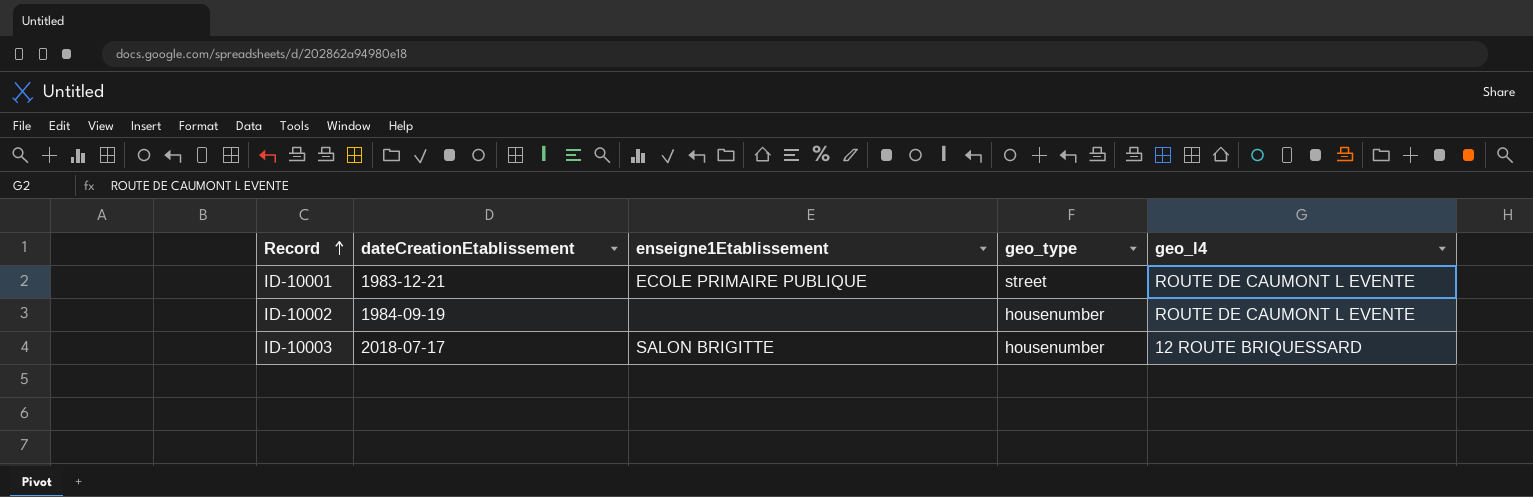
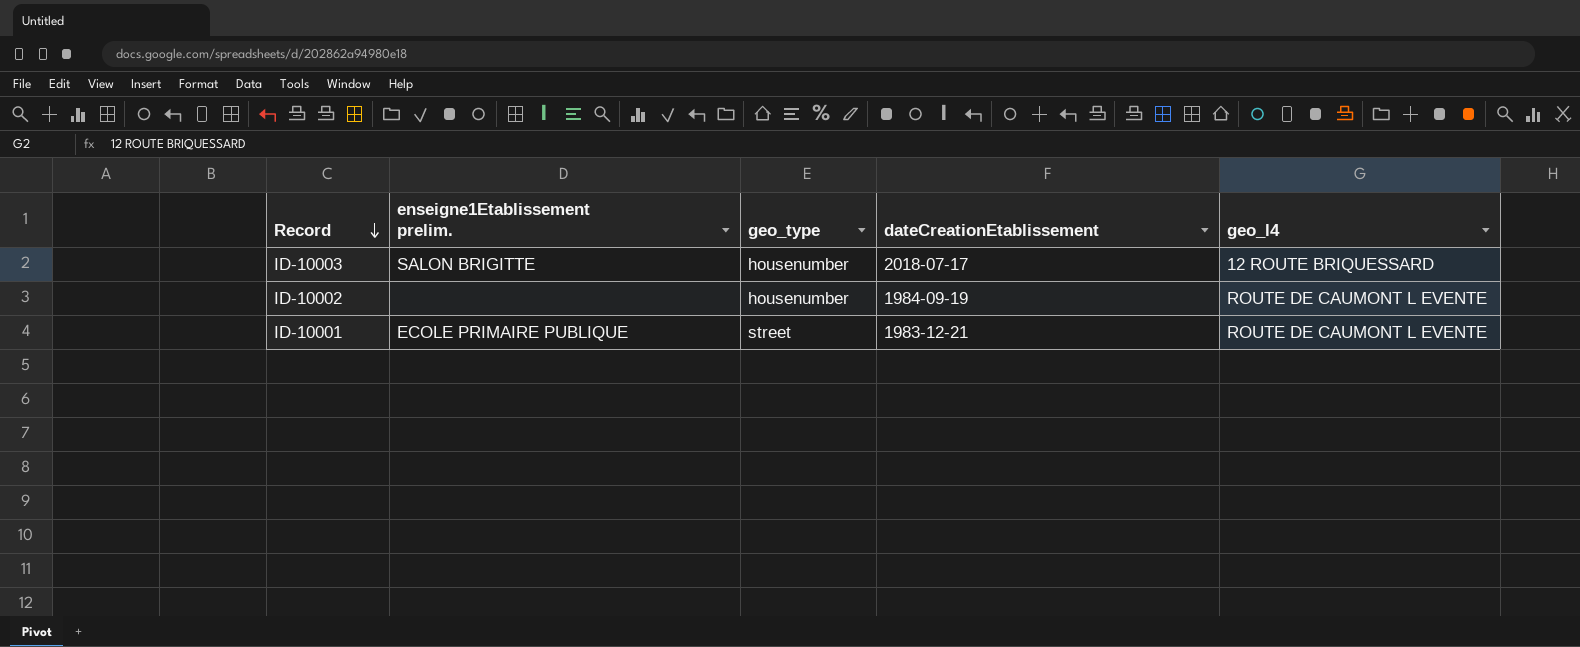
row order: Record ascending -> Record descending
column name: enseigne1Etablissement -> enseigne1Etablissement prelim.
column dateCreationEtablissement | position: 2 -> 4

